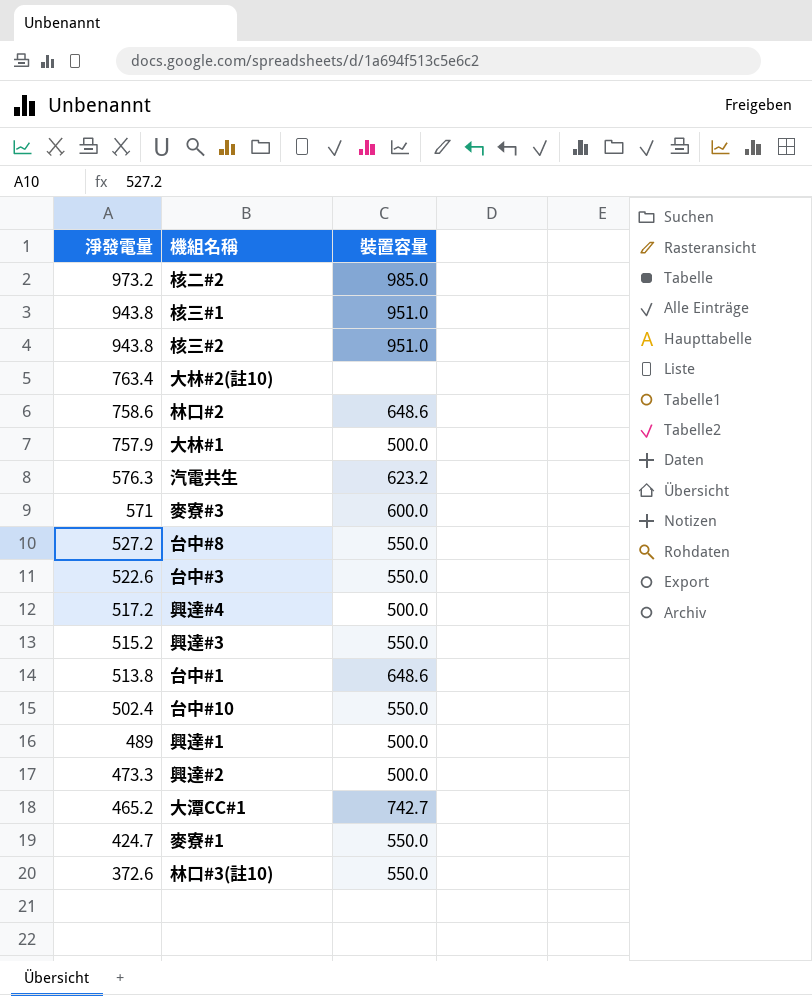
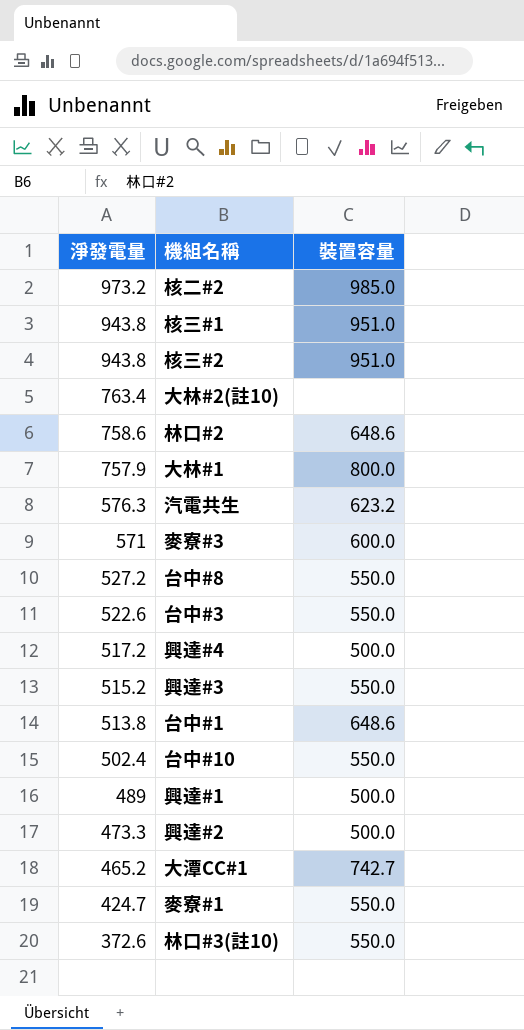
大林#1 | 裝置容量: 500.0 -> 800.0

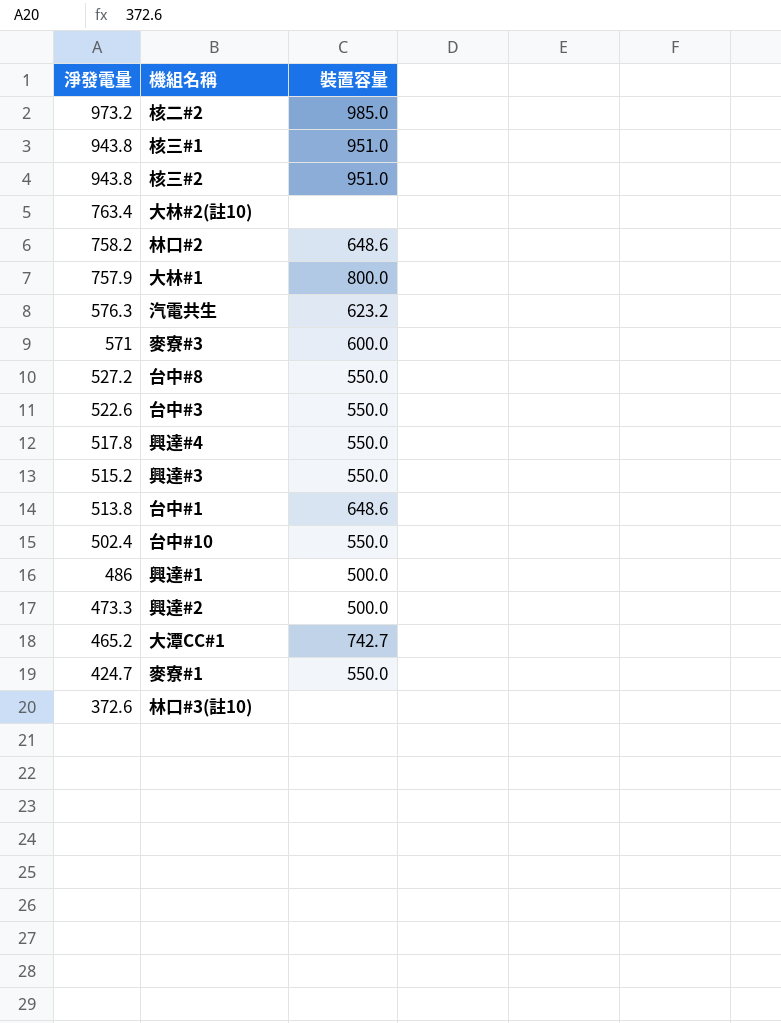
林口#2 | 淨發電量: 758.6 -> 758.2
興達#4 | 淨發電量: 517.2 -> 517.8
興達#4 | 裝置容量: 500.0 -> 550.0
興達#1 | 淨發電量: 489 -> 486
林口#3(註10) | 裝置容量: 550.0 -> none

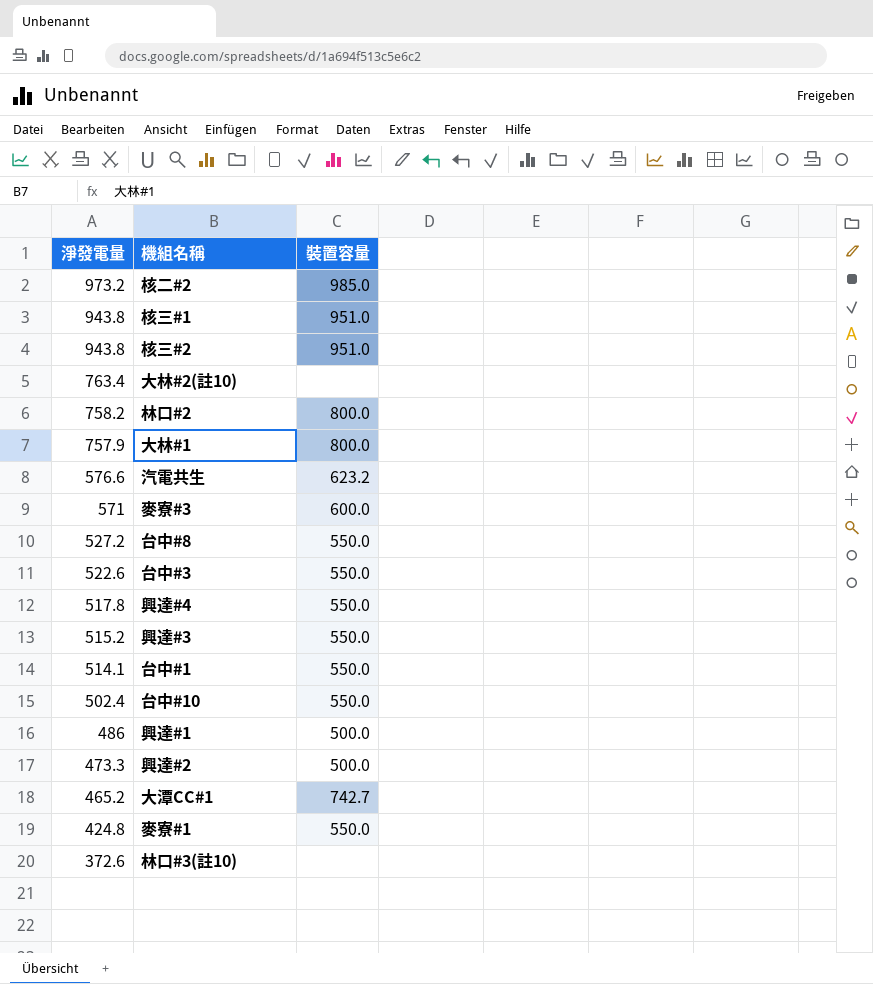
林口#2 | 裝置容量: 648.6 -> 800.0
汽電共生 | 淨發電量: 576.3 -> 576.6
台中#1 | 淨發電量: 513.8 -> 514.1
台中#1 | 裝置容量: 648.6 -> 550.0
麥寮#1 | 淨發電量: 424.7 -> 424.8

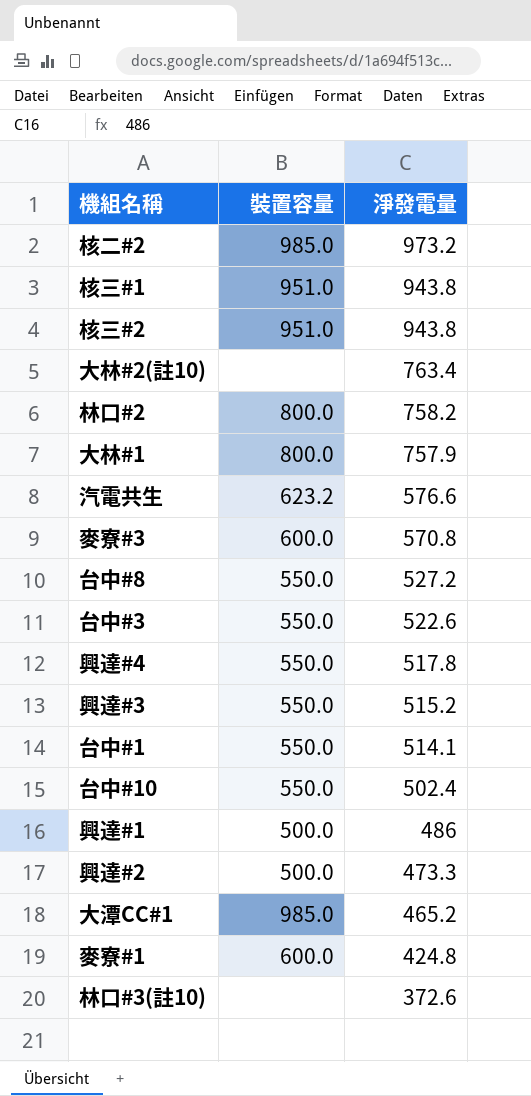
column 淨發電量 | position: 1 -> 3
麥寮#3 | 淨發電量: 571 -> 570.8
大潭CC#1 | 裝置容量: 742.7 -> 985.0
麥寮#1 | 裝置容量: 550.0 -> 600.0

